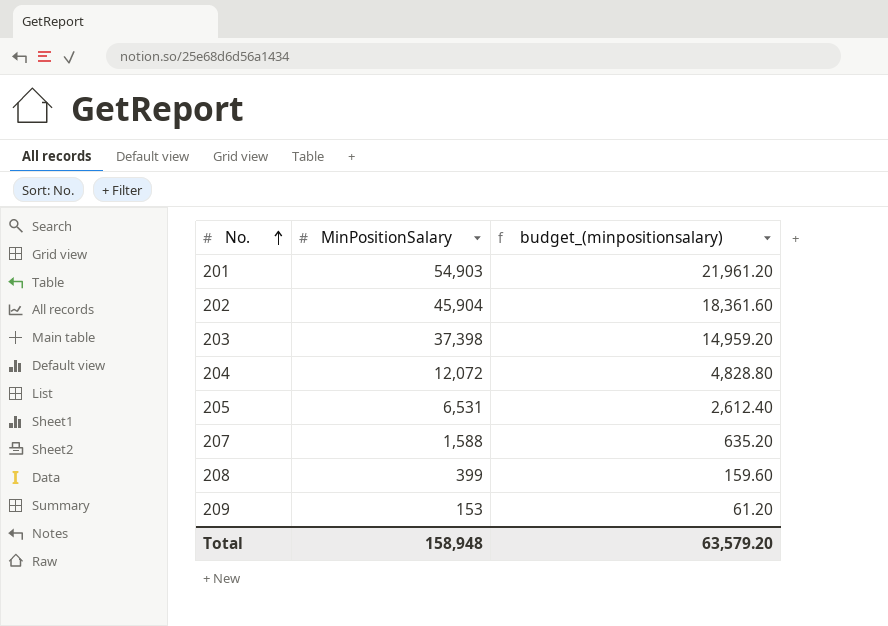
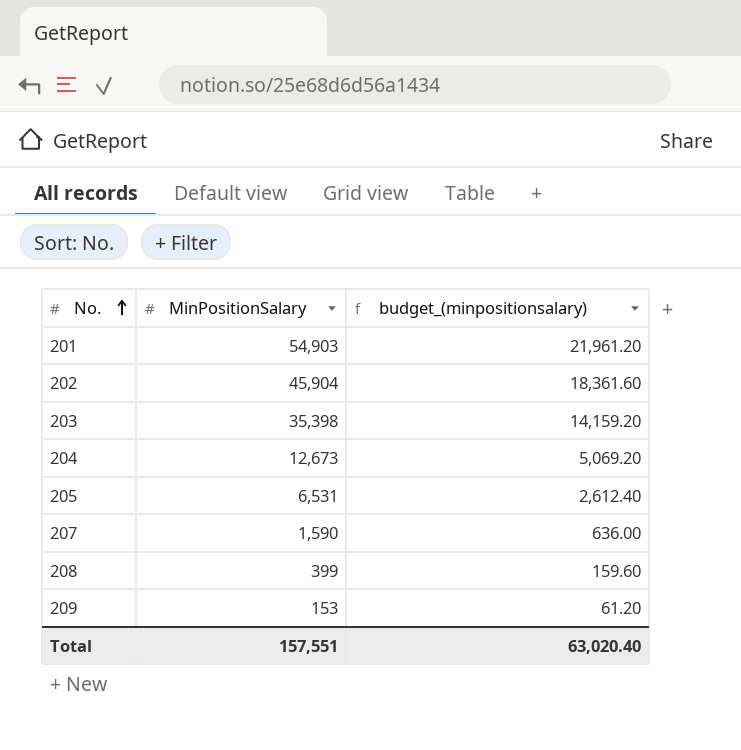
203 | MinPositionSalary: 37,398 -> 35,398
203 | budget_(minpositionsalary): 14,959.20 -> 14,159.20
204 | MinPositionSalary: 12,072 -> 12,673
204 | budget_(minpositionsalary): 4,828.80 -> 5,069.20
207 | MinPositionSalary: 1,588 -> 1,590
207 | budget_(minpositionsalary): 635.20 -> 636.00
Total | MinPositionSalary: 158,948 -> 157,551
Total | budget_(minpositionsalary): 63,579.20 -> 63,020.40

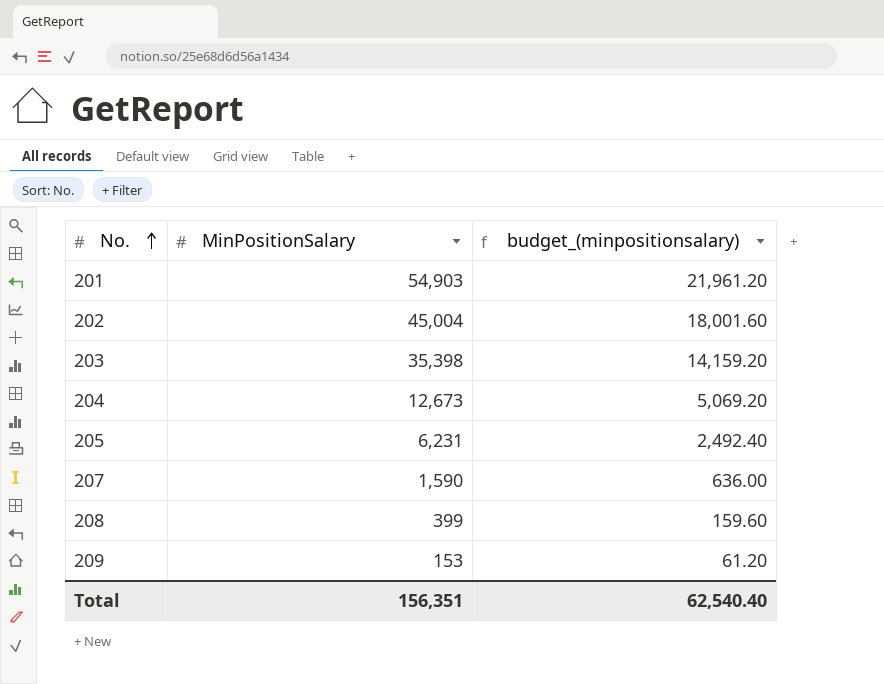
202 | MinPositionSalary: 45,904 -> 45,004
202 | budget_(minpositionsalary): 18,361.60 -> 18,001.60
205 | MinPositionSalary: 6,531 -> 6,231
205 | budget_(minpositionsalary): 2,612.40 -> 2,492.40
Total | MinPositionSalary: 157,551 -> 156,351
Total | budget_(minpositionsalary): 63,020.40 -> 62,540.40

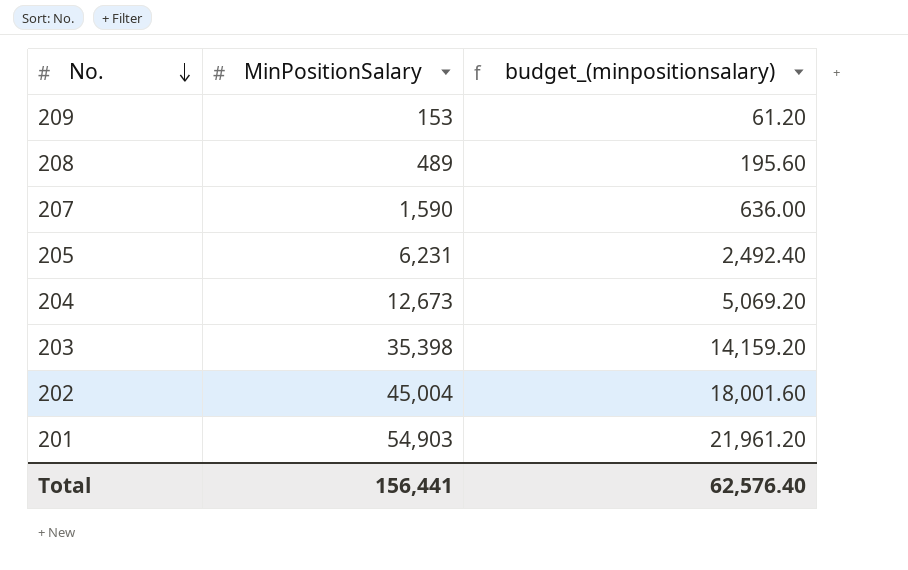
row order: No. ascending -> No. descending
208 | MinPositionSalary: 399 -> 489
208 | budget_(minpositionsalary): 159.60 -> 195.60
Total | MinPositionSalary: 156,351 -> 156,441
Total | budget_(minpositionsalary): 62,540.40 -> 62,576.40

